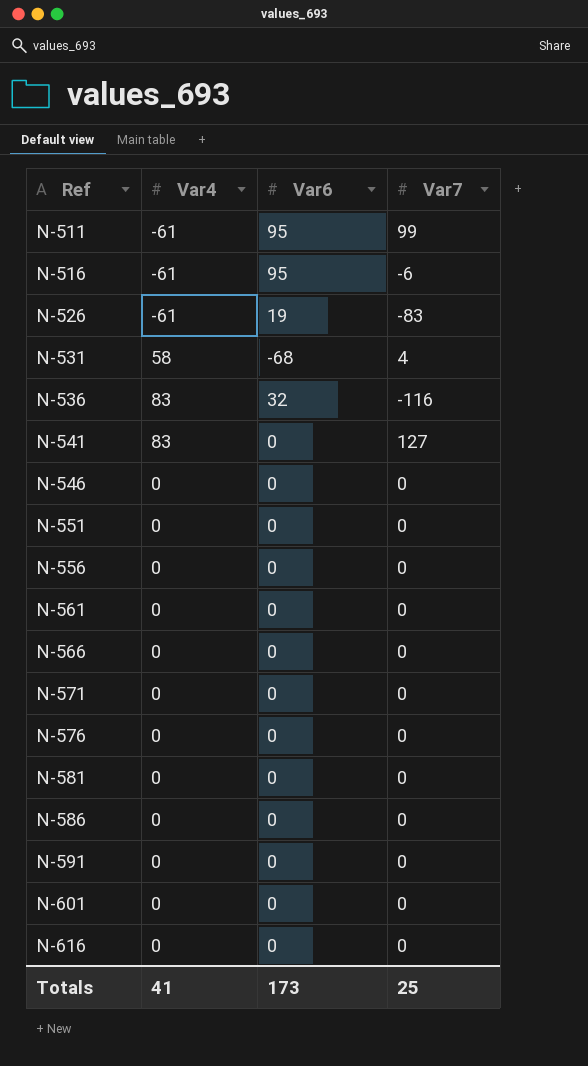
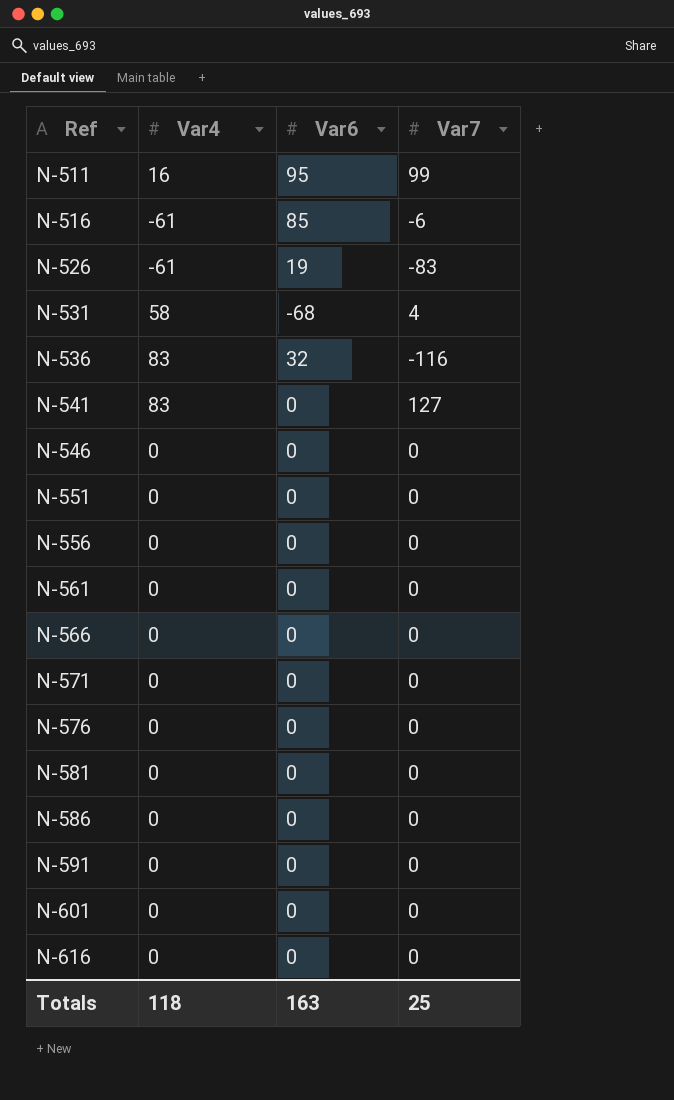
N-511 | Var4: -61 -> 16
N-516 | Var6: 95 -> 85
Totals | Var4: 41 -> 118
Totals | Var6: 173 -> 163

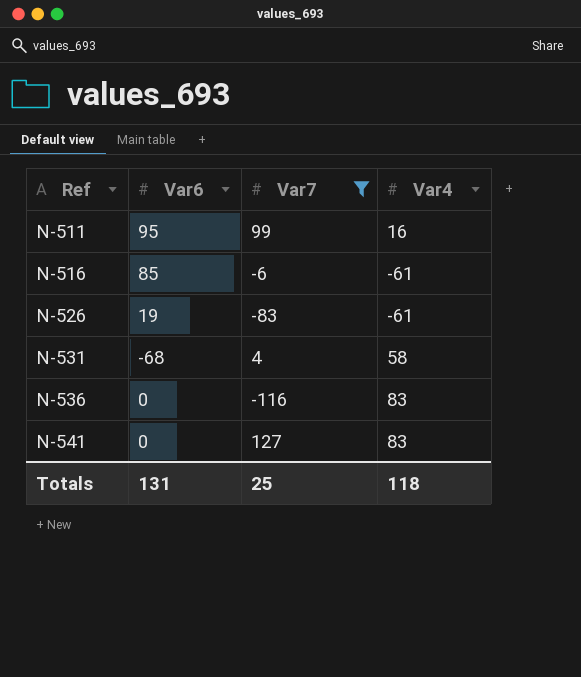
filter: none -> Var7 != 0
column Var4 | position: 2 -> 4
N-536 | Var6: 32 -> 0
Totals | Var6: 163 -> 131

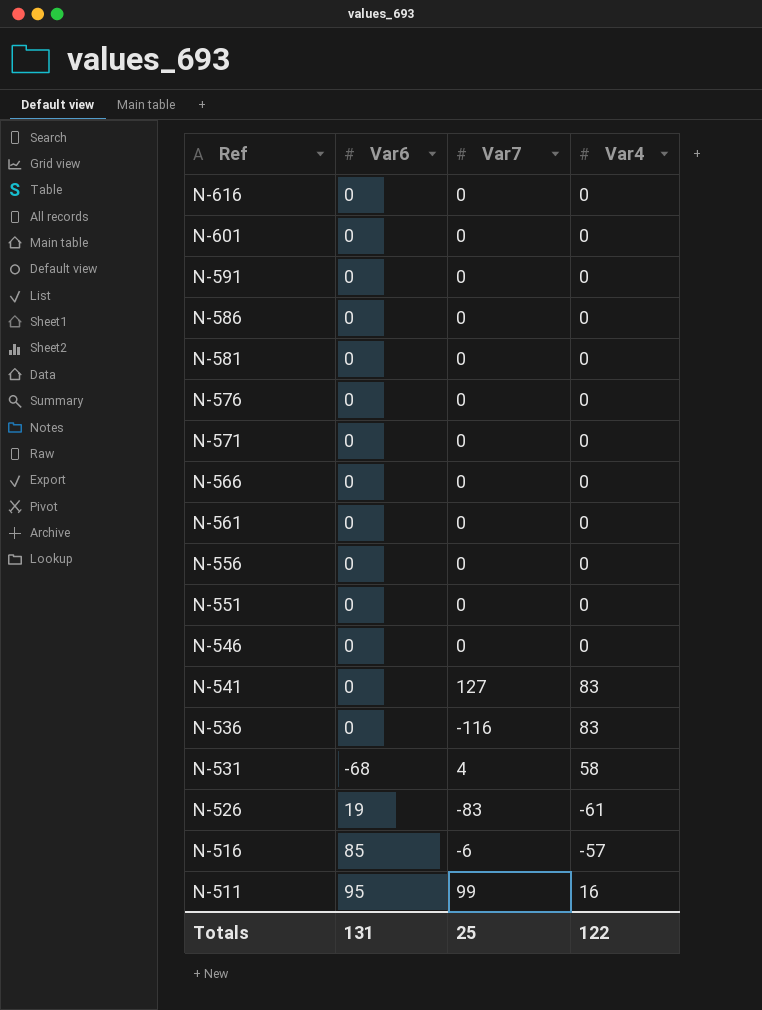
filter: Var7 != 0 -> none
row order: Ref ascending -> Ref descending
N-516 | Var4: -61 -> -57
Totals | Var4: 118 -> 122

